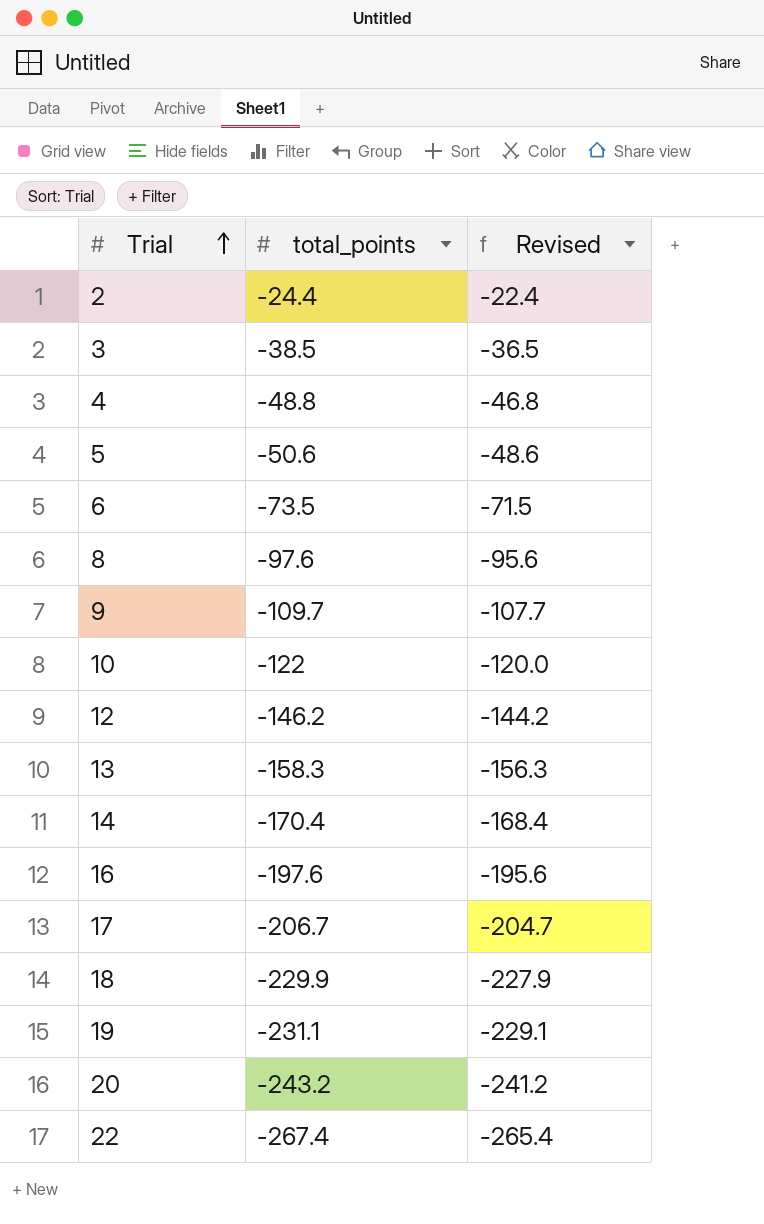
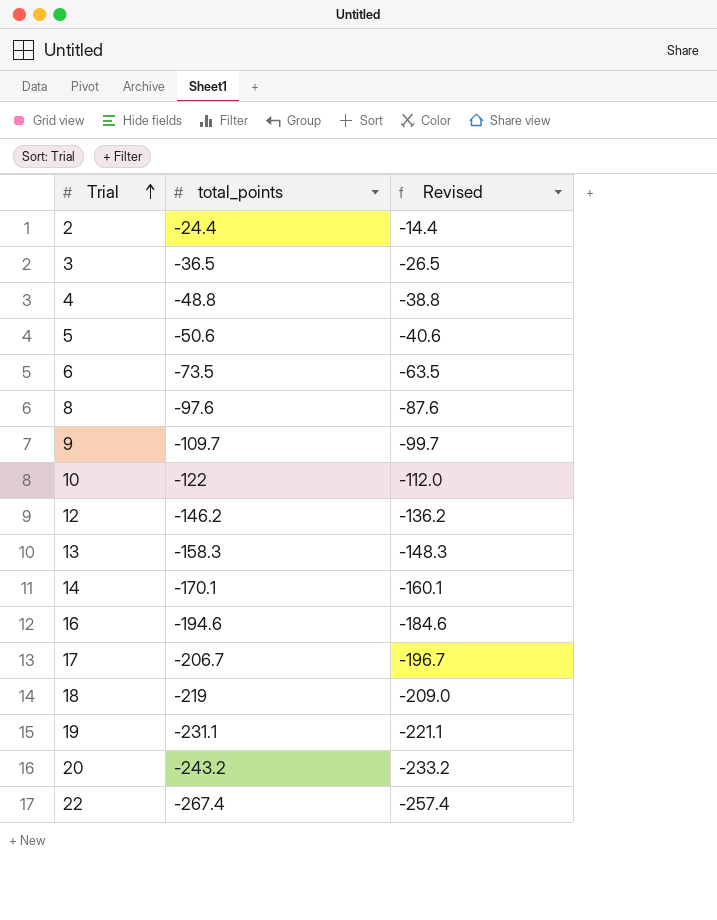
column Revised | formula: [total_points] + 2 -> [total_points] + 10
3 | total_points: -38.5 -> -36.5
14 | total_points: -170.4 -> -170.1
16 | total_points: -197.6 -> -194.6
18 | total_points: -229.9 -> -219

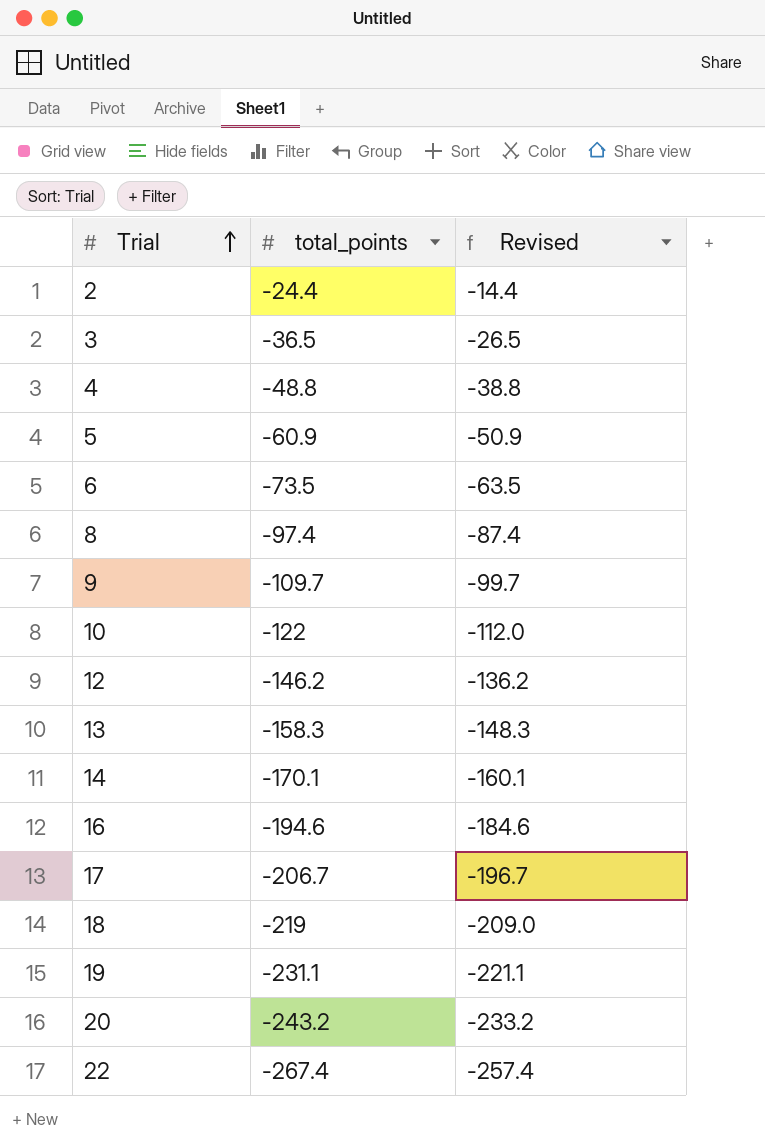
5 | total_points: -50.6 -> -60.9
5 | Revised: -40.6 -> -50.9
8 | total_points: -97.6 -> -97.4
8 | Revised: -87.6 -> -87.4

